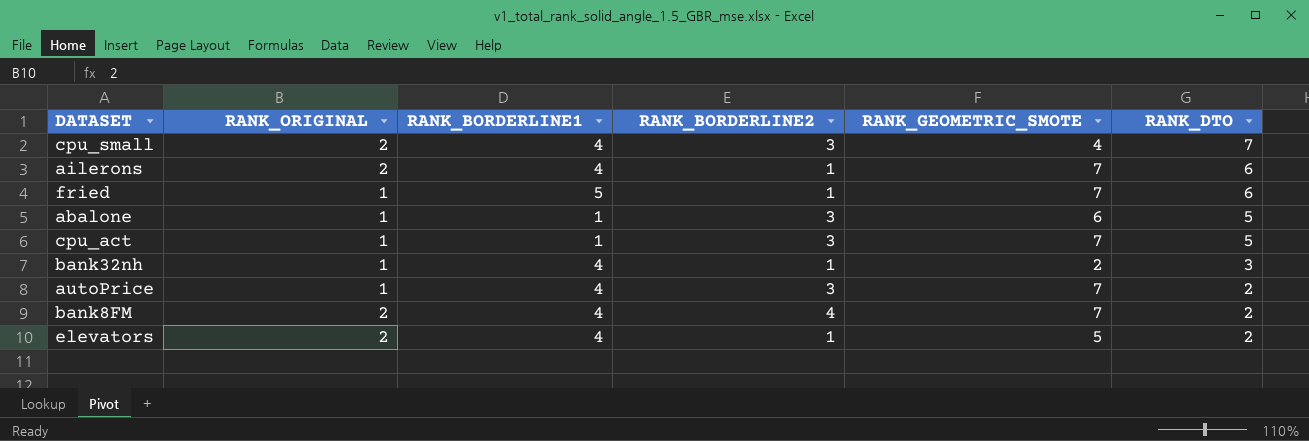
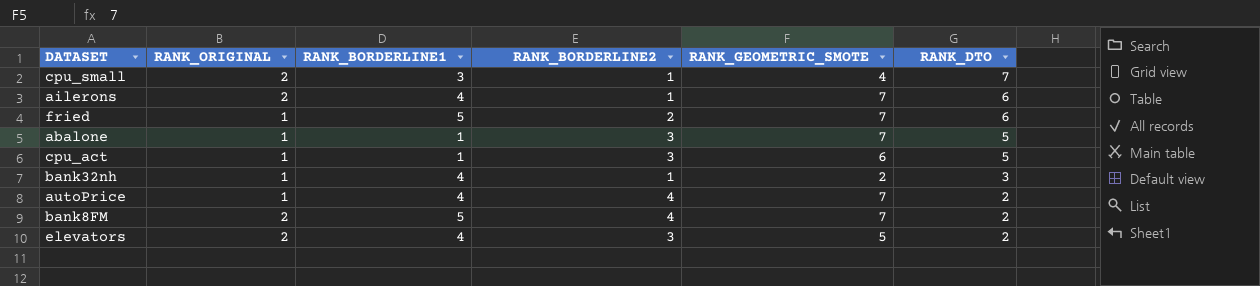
cpu_small | RANK_BORDERLINE1: 4 -> 3
cpu_small | RANK_BORDERLINE2: 3 -> 1
fried | RANK_BORDERLINE2: 1 -> 2
abalone | RANK_GEOMETRIC_SMOTE: 6 -> 7
cpu_act | RANK_GEOMETRIC_SMOTE: 7 -> 6
autoPrice | RANK_BORDERLINE2: 3 -> 4
bank8FM | RANK_BORDERLINE1: 4 -> 5
elevators | RANK_BORDERLINE2: 1 -> 3

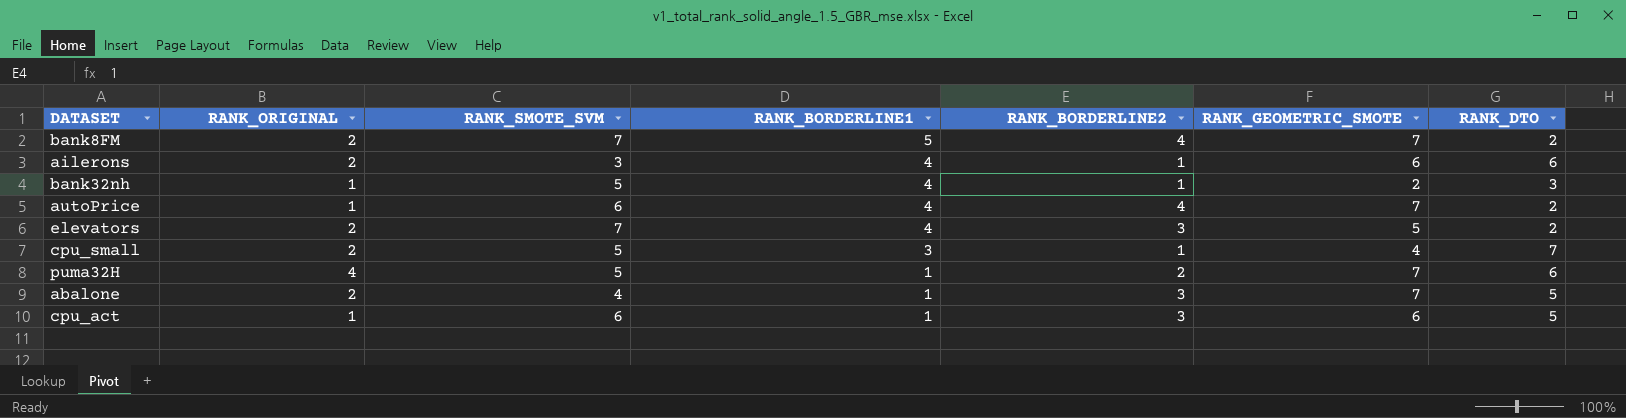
row order: RANK_DTO descending -> RANK_BORDERLINE1 descending
column RANK_SMOTE_SVM | position: none -> 3
row fried: 1 | 5 | 2 | 7 | 6 -> none
ailerons | RANK_GEOMETRIC_SMOTE: 7 -> 6
row puma32H: none -> 4 | 5 | 1 | 2 | 7 | 6
abalone | RANK_ORIGINAL: 1 -> 2

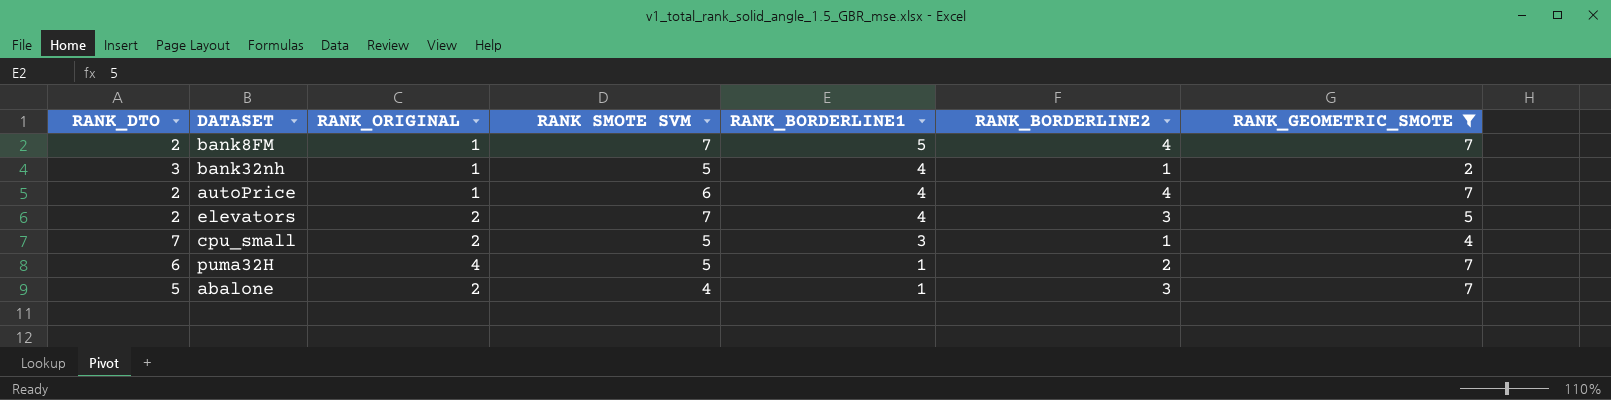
filter: none -> RANK_GEOMETRIC_SMOTE != 6
column RANK_DTO | position: 7 -> 1
column name: RANK_SMOTE_SVM -> RANK SMOTE SVM
bank8FM | RANK_ORIGINAL: 2 -> 1

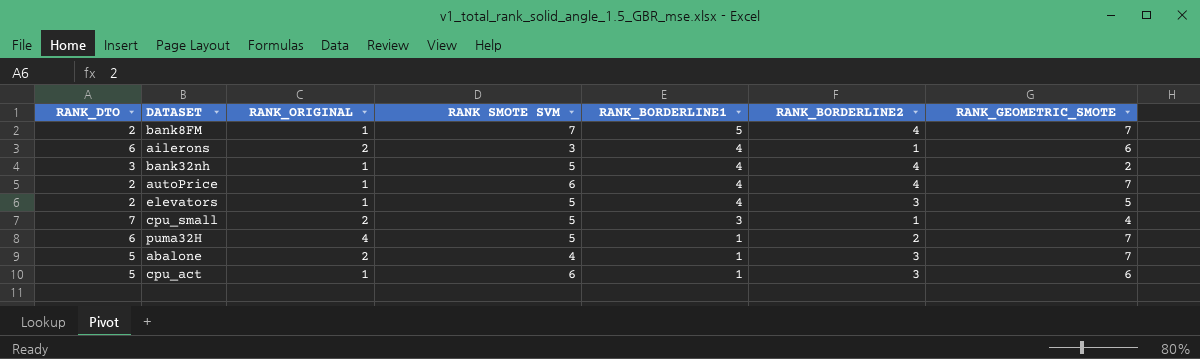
filter: RANK_GEOMETRIC_SMOTE != 6 -> none
bank32nh | RANK_BORDERLINE2: 1 -> 4
elevators | RANK_ORIGINAL: 2 -> 1
elevators | RANK SMOTE SVM: 7 -> 5

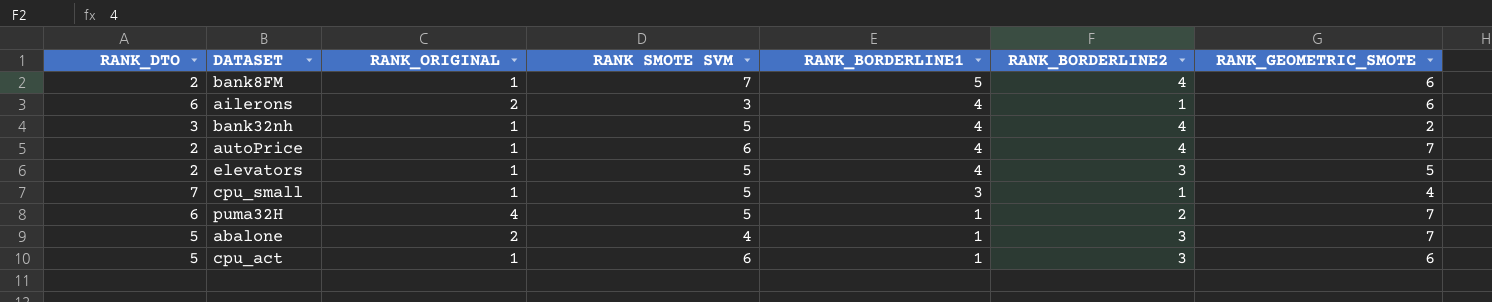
bank8FM | RANK_GEOMETRIC_SMOTE: 7 -> 6
cpu_small | RANK_ORIGINAL: 2 -> 1

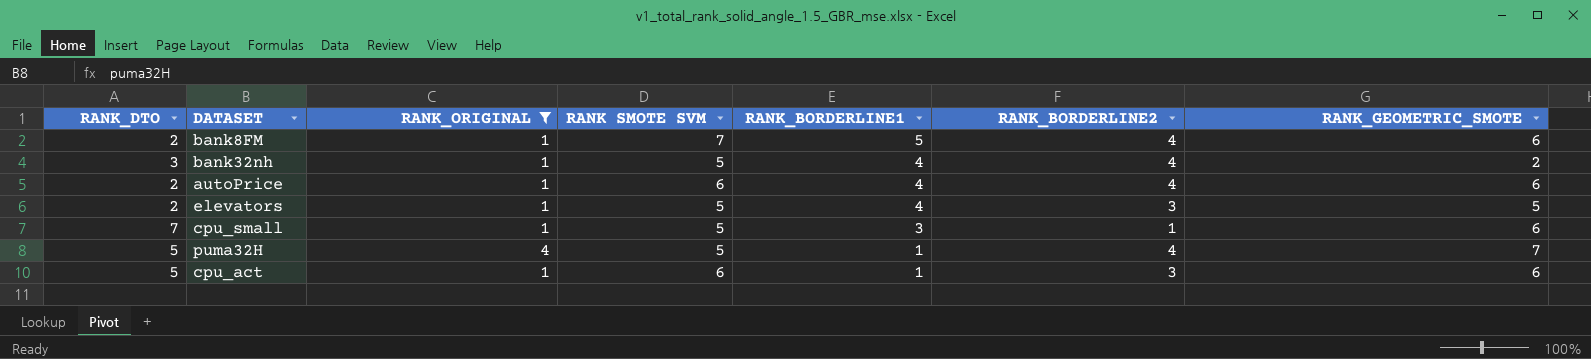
filter: none -> RANK_ORIGINAL != 2
autoPrice | RANK_GEOMETRIC_SMOTE: 7 -> 6
cpu_small | RANK_GEOMETRIC_SMOTE: 4 -> 6
puma32H | RANK_DTO: 6 -> 5
puma32H | RANK_BORDERLINE2: 2 -> 4

